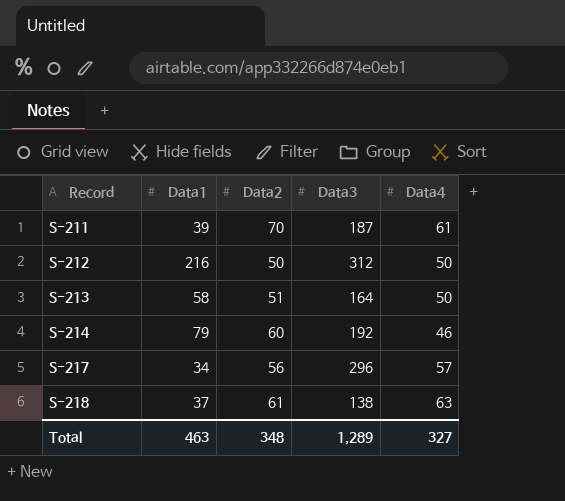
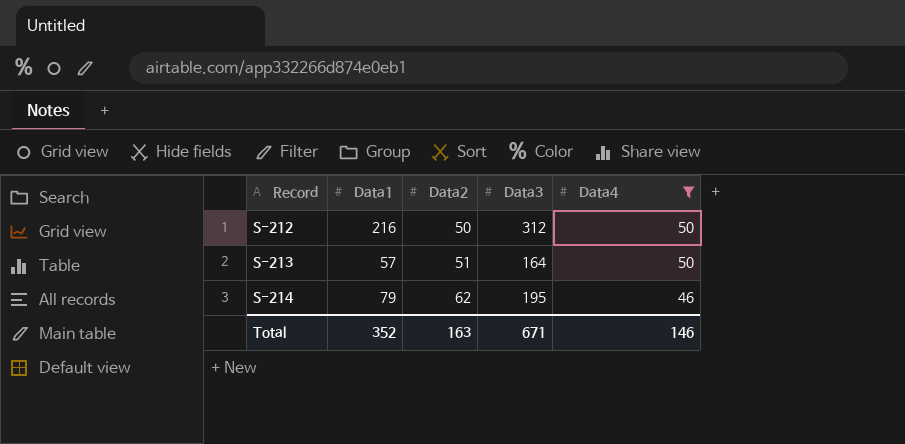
filter: none -> Data4 <= 50
S-213 | Data1: 58 -> 57
S-214 | Data2: 60 -> 62
S-214 | Data3: 192 -> 195
Total | Data1: 463 -> 352
Total | Data2: 348 -> 163
Total | Data3: 1,289 -> 671
Total | Data4: 327 -> 146

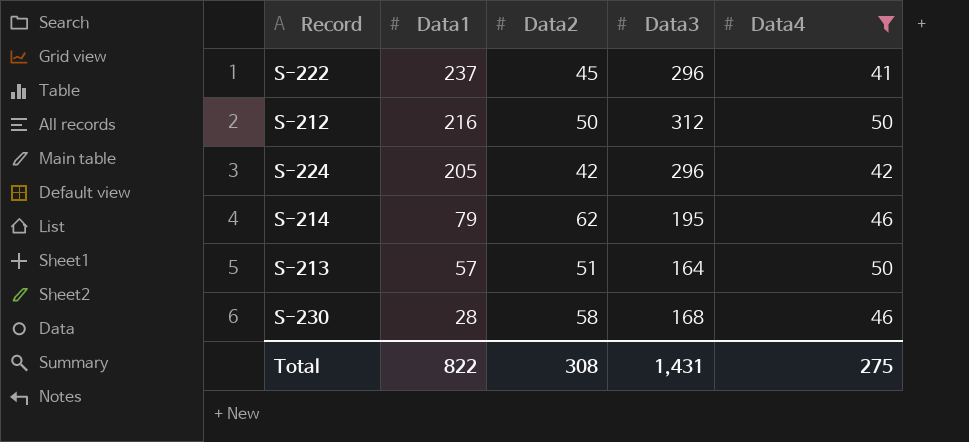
row order: Record ascending -> Data1 descending
row S-222: none -> 237 | 45 | 296 | 41
row S-224: none -> 205 | 42 | 296 | 42
row S-230: none -> 28 | 58 | 168 | 46
Total | Data1: 352 -> 822
Total | Data2: 163 -> 308
Total | Data3: 671 -> 1,431
Total | Data4: 146 -> 275

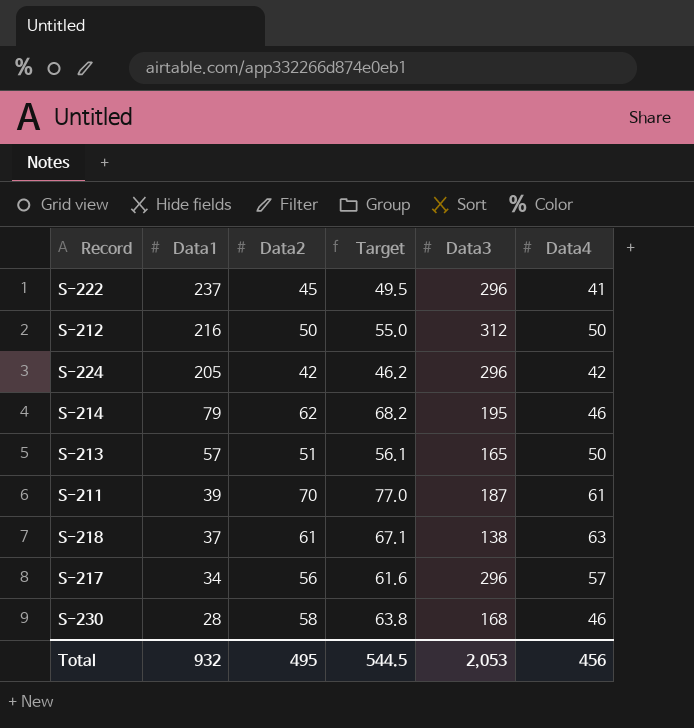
filter: Data4 <= 50 -> none
column Target | formula: none -> [Data2] * 1.1
S-213 | Data3: 164 -> 165
Total | Data1: 822 -> 932
Total | Data2: 308 -> 495
Total | Data3: 1,431 -> 2,053
Total | Data4: 275 -> 456

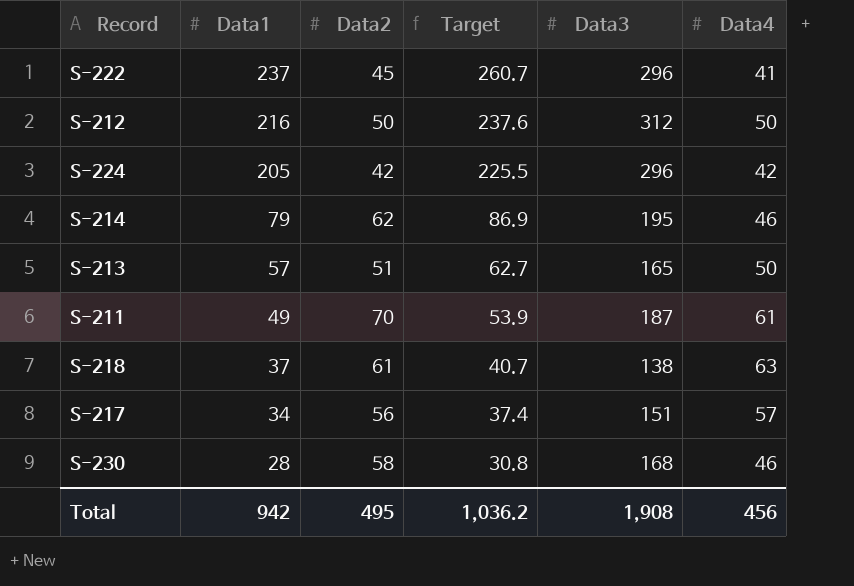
column Target | formula: [Data2] * 1.1 -> [Data1] * 1.1
S-211 | Data1: 39 -> 49
S-217 | Data3: 296 -> 151
Total | Data1: 932 -> 942
Total | Target: 544.5 -> 1,036.2
Total | Data3: 2,053 -> 1,908

